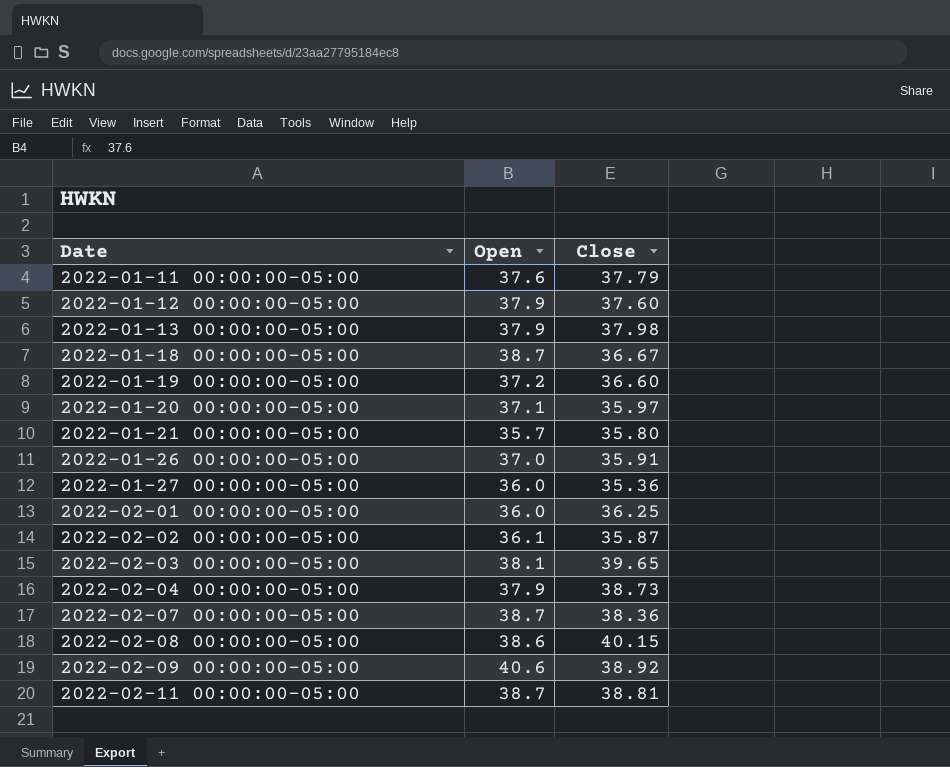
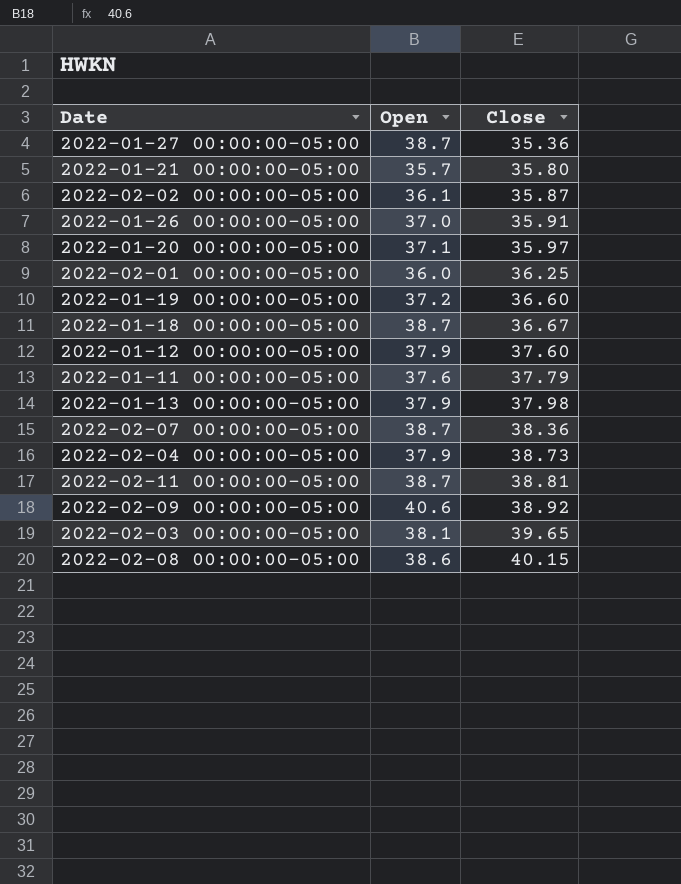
row order: Date ascending -> Close ascending
2022-01-27 00:00:00-05:00 | Open: 36.0 -> 38.7

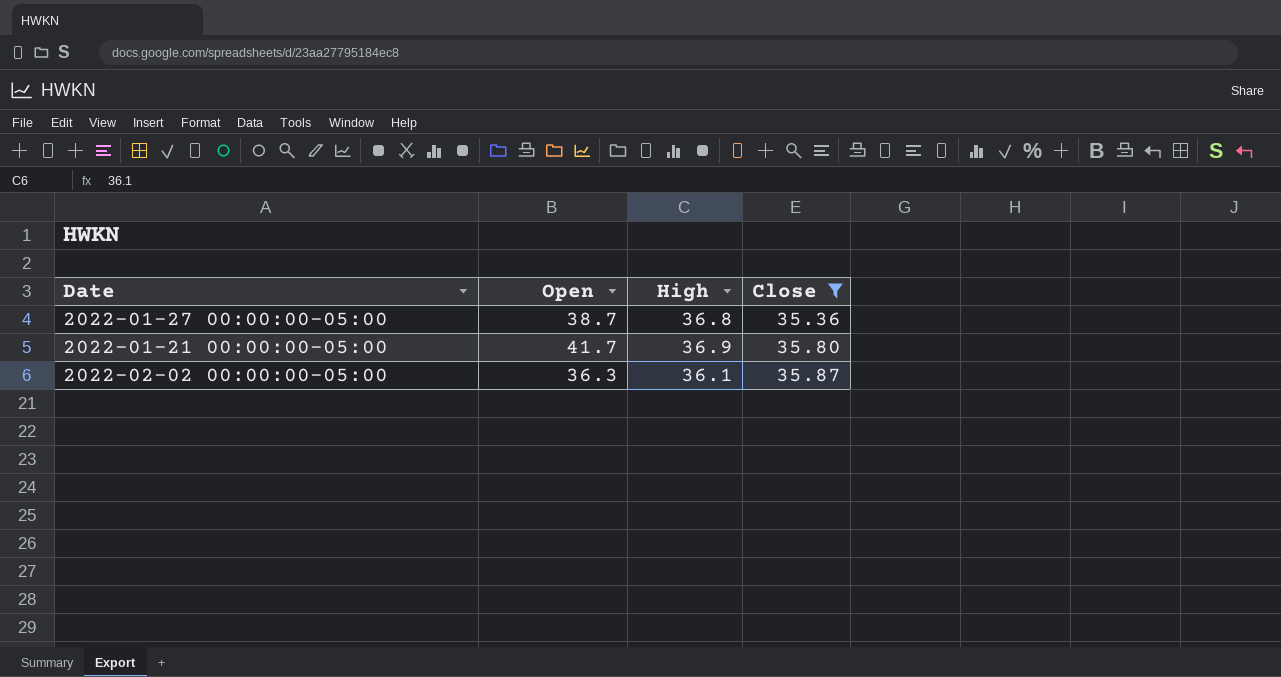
filter: none -> Close <= 35.87
column High | position: none -> 3
2022-01-21 00:00:00-05:00 | Open: 35.7 -> 41.7
2022-02-02 00:00:00-05:00 | Open: 36.1 -> 36.3

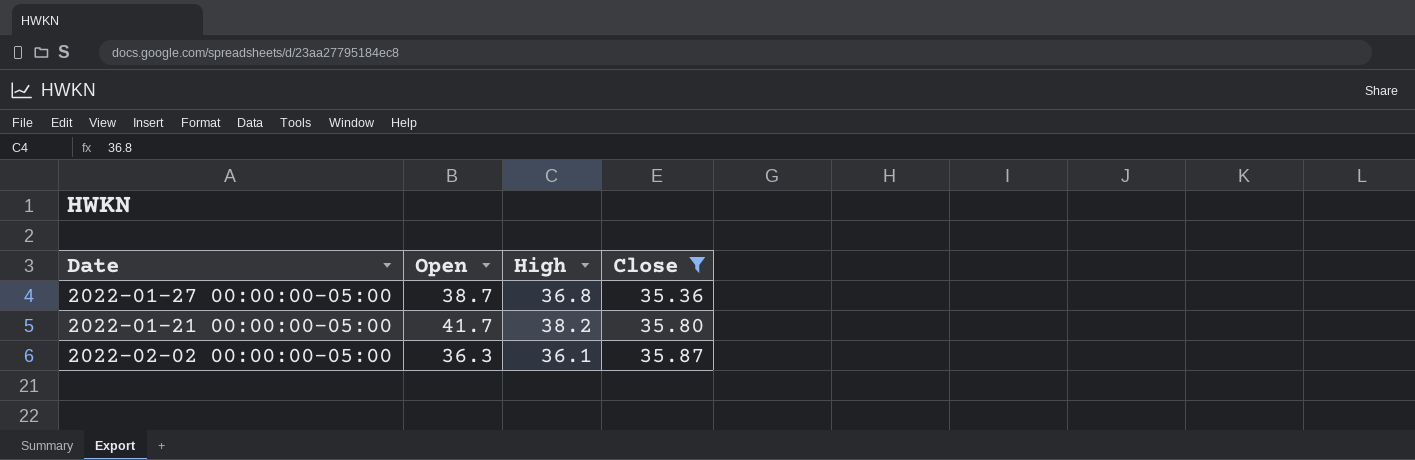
2022-01-21 00:00:00-05:00 | High: 36.9 -> 38.2

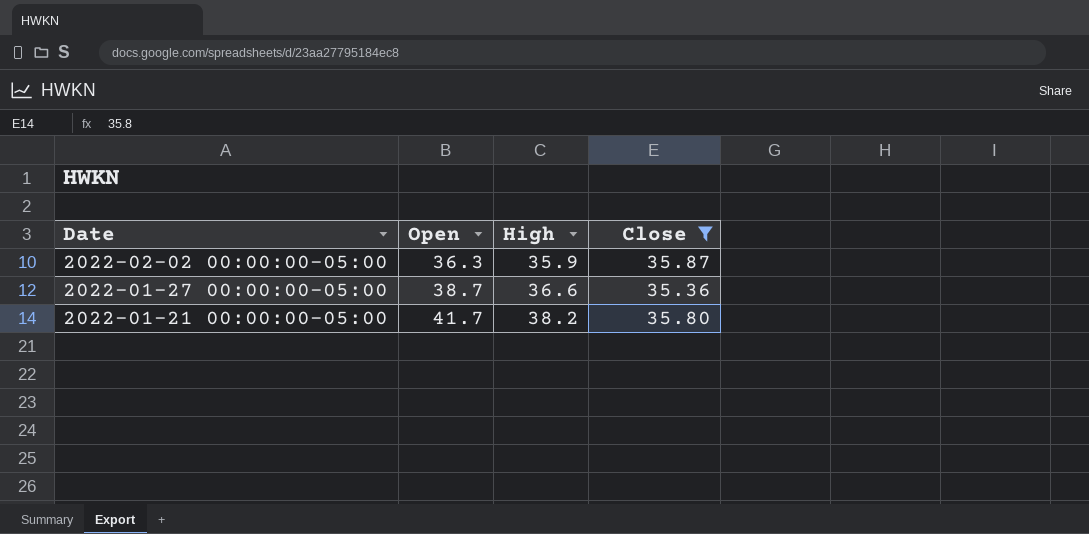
row order: Close ascending -> Date descending
2022-02-02 00:00:00-05:00 | High: 36.1 -> 35.9
2022-01-27 00:00:00-05:00 | High: 36.8 -> 36.6

